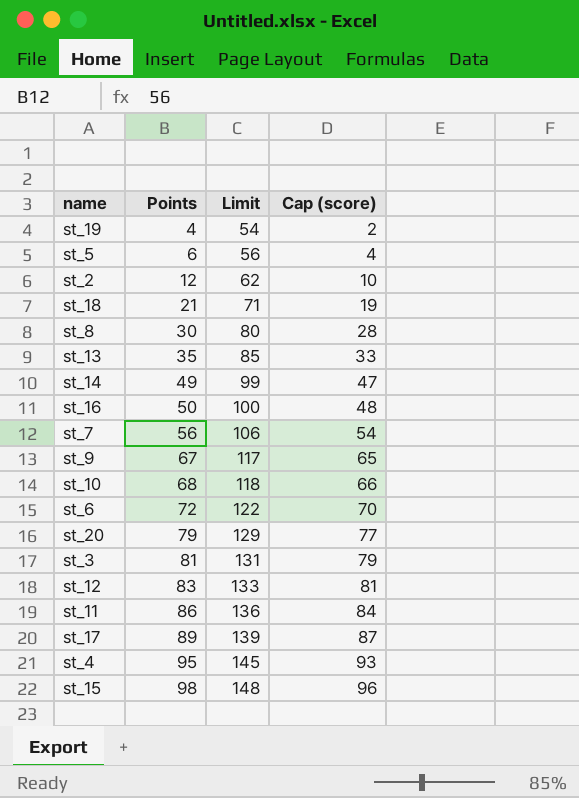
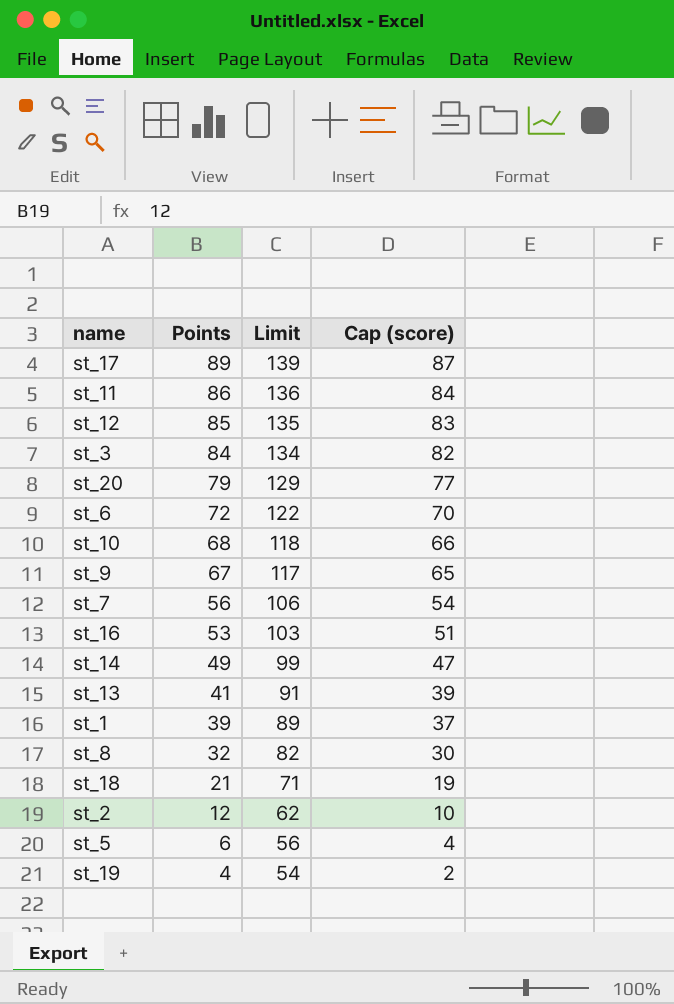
row order: Points ascending -> Points descending
row st_4: 95 | 145 | 93 -> none
row st_15: 98 | 148 | 96 -> none
st_12 | Points: 83 -> 85
st_12 | Limit: 133 -> 135
st_12 | Cap (score): 81 -> 83
st_3 | Points: 81 -> 84
st_3 | Limit: 131 -> 134
st_3 | Cap (score): 79 -> 82
st_16 | Points: 50 -> 53
st_16 | Limit: 100 -> 103
st_16 | Cap (score): 48 -> 51
st_13 | Points: 35 -> 41
st_13 | Limit: 85 -> 91
st_13 | Cap (score): 33 -> 39
row st_1: none -> 39 | 89 | 37
st_8 | Points: 30 -> 32
st_8 | Limit: 80 -> 82
st_8 | Cap (score): 28 -> 30

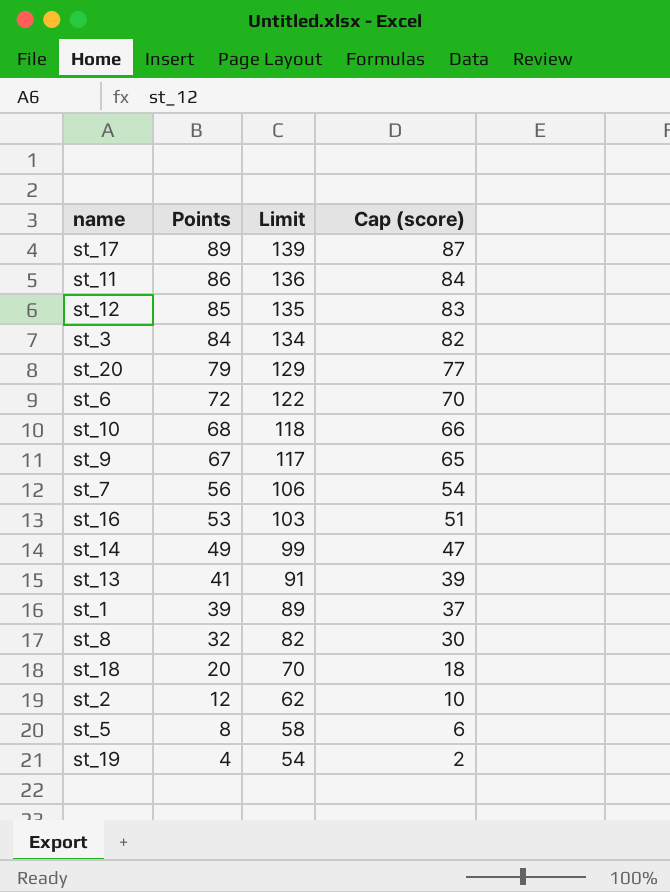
st_18 | Points: 21 -> 20
st_18 | Limit: 71 -> 70
st_18 | Cap (score): 19 -> 18
st_5 | Points: 6 -> 8
st_5 | Limit: 56 -> 58
st_5 | Cap (score): 4 -> 6

